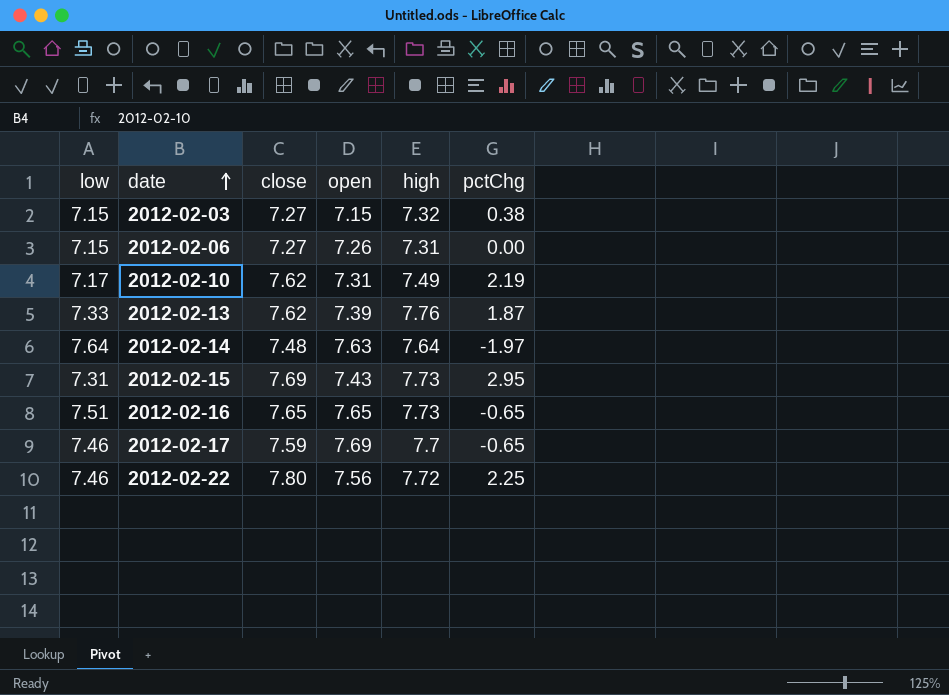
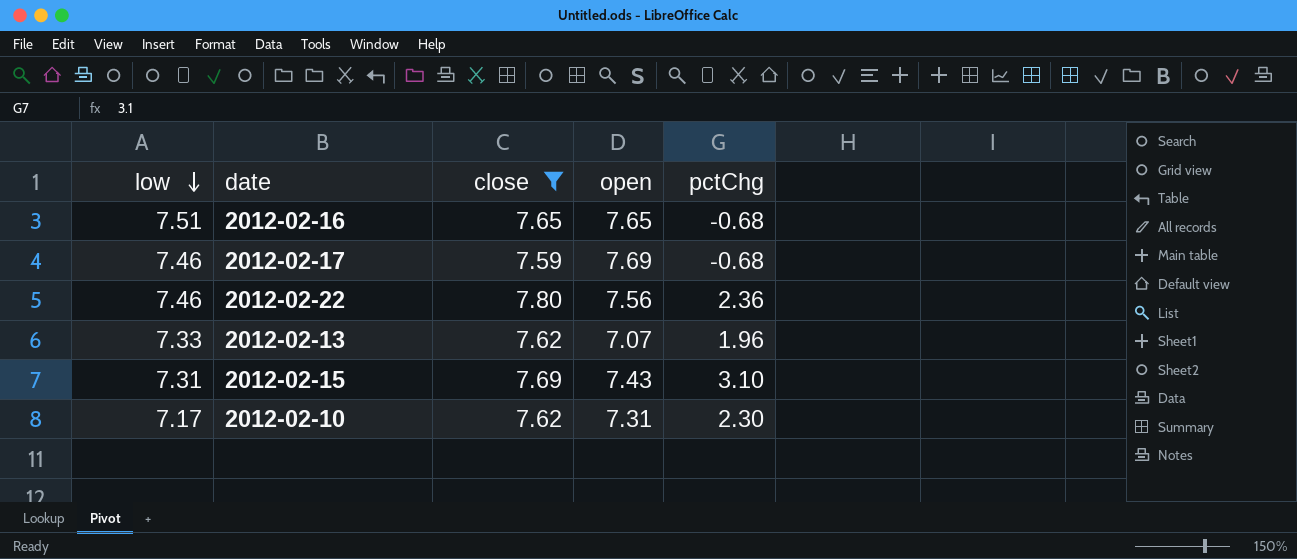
filter: none -> close >= 7.59
row order: date ascending -> low descending
column high | position: 5 -> none
2012-02-16 | pctChg: -0.65 -> -0.68
2012-02-17 | pctChg: -0.65 -> -0.68
2012-02-22 | pctChg: 2.25 -> 2.36
2012-02-13 | open: 7.39 -> 7.07
2012-02-13 | pctChg: 1.87 -> 1.96
2012-02-15 | pctChg: 2.95 -> 3.10
2012-02-10 | pctChg: 2.19 -> 2.30

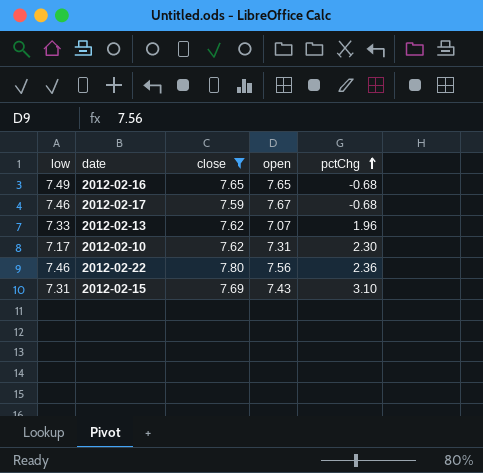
row order: low descending -> pctChg ascending
2012-02-16 | low: 7.51 -> 7.49
2012-02-17 | open: 7.69 -> 7.67

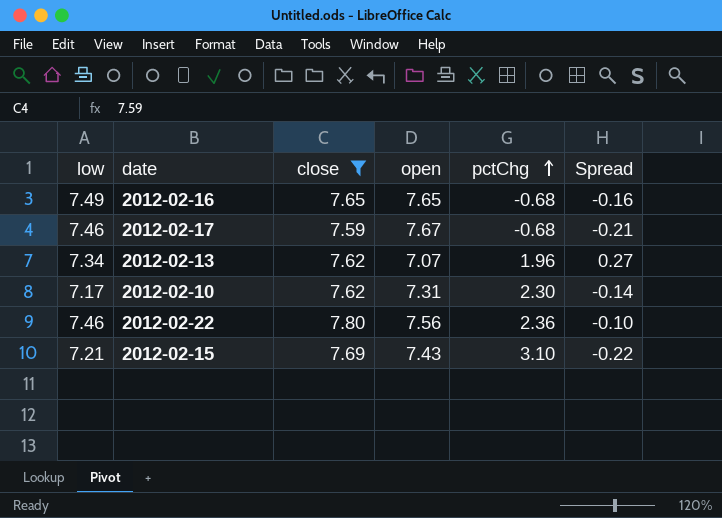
column Spread | formula: none -> [low] - [open]
2012-02-13 | low: 7.33 -> 7.34
2012-02-15 | low: 7.31 -> 7.21

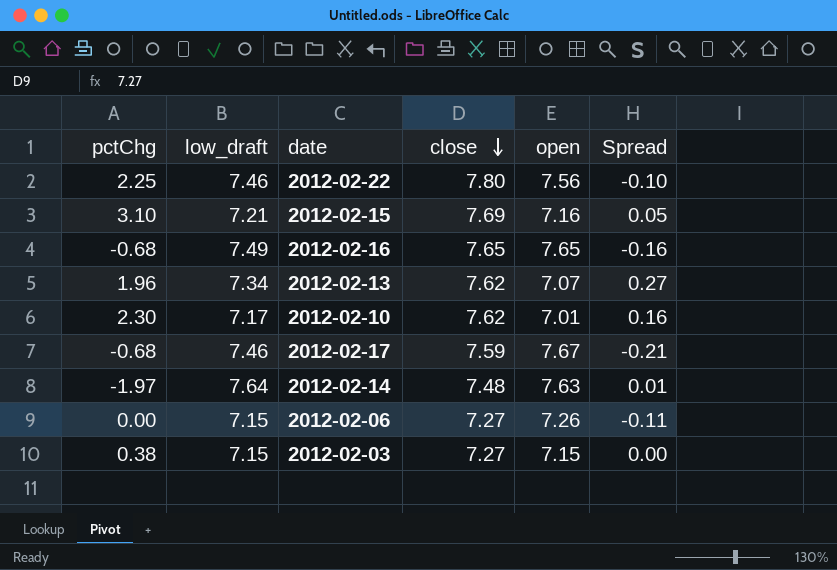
filter: close >= 7.59 -> none
row order: pctChg ascending -> close descending
column pctChg | position: 5 -> 1
column name: low -> low_draft
2012-02-22 | pctChg: 2.36 -> 2.25
2012-02-15 | open: 7.43 -> 7.16
2012-02-15 | Spread: -0.22 -> 0.05
2012-02-10 | open: 7.31 -> 7.01
2012-02-10 | Spread: -0.14 -> 0.16

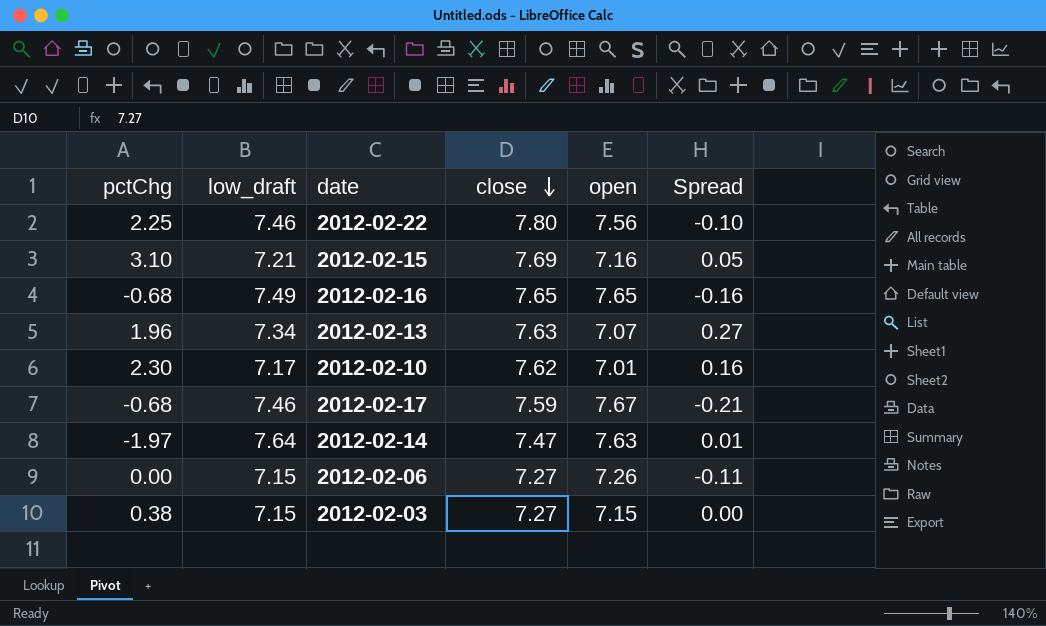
2012-02-13 | close: 7.62 -> 7.63
2012-02-14 | close: 7.48 -> 7.47

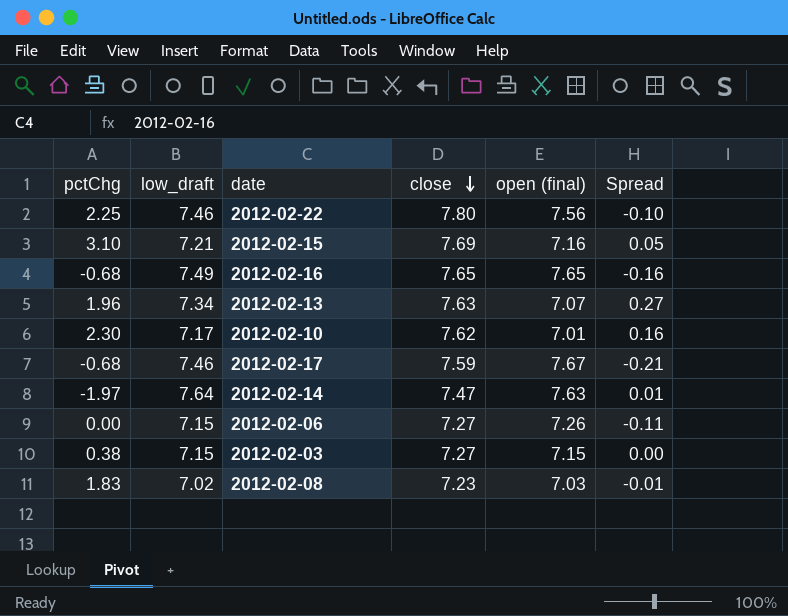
column name: open -> open (final)
row 2012-02-08: none -> 1.83 | 7.02 | 7.23 | 7.03 | -0.01

